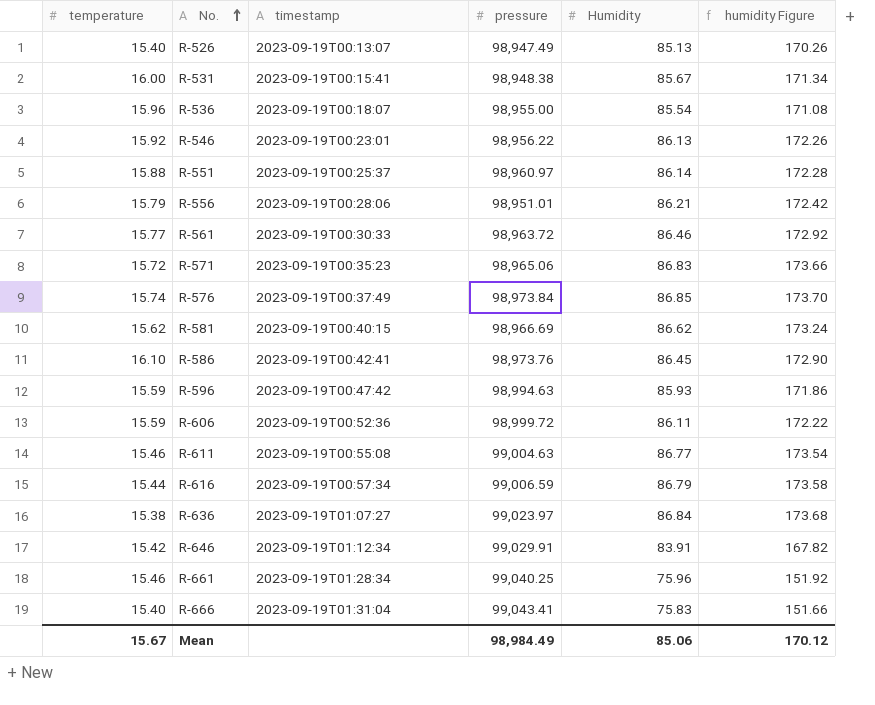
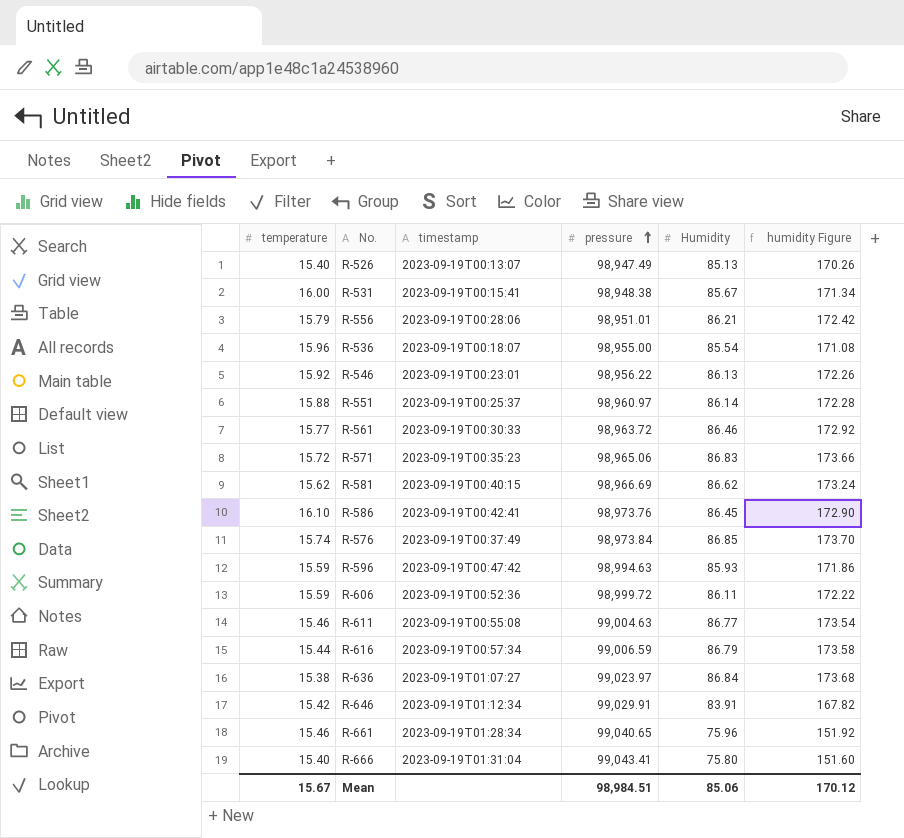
row order: No. ascending -> pressure ascending
R-661 | pressure: 99,040.25 -> 99,040.65
R-666 | Humidity: 75.83 -> 75.80
R-666 | humidity Figure: 151.66 -> 151.60
Mean | pressure: 98,984.49 -> 98,984.51

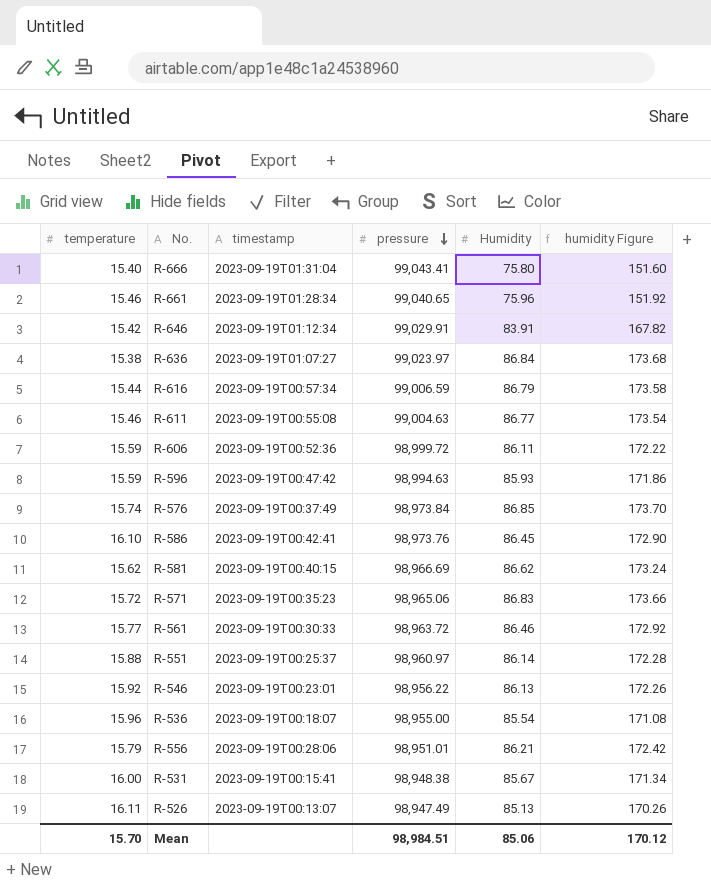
row order: pressure ascending -> pressure descending
R-526 | temperature: 15.40 -> 16.11
Mean | temperature: 15.67 -> 15.70

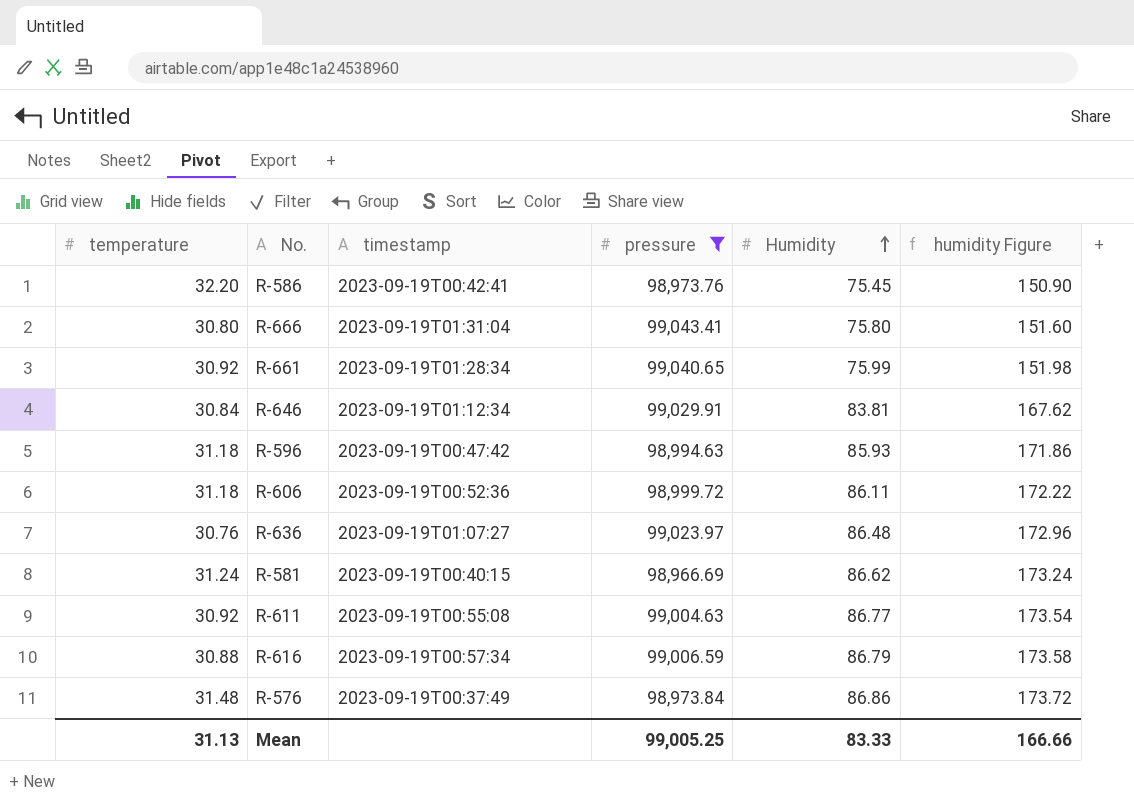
filter: none -> pressure >= 98,966.69
row order: pressure descending -> Humidity ascending
R-586 | temperature: 16.10 -> 32.20
R-586 | Humidity: 86.45 -> 75.45
R-586 | humidity Figure: 172.90 -> 150.90
R-666 | temperature: 15.40 -> 30.80
R-661 | temperature: 15.46 -> 30.92
R-661 | Humidity: 75.96 -> 75.99
R-661 | humidity Figure: 151.92 -> 151.98
R-646 | temperature: 15.42 -> 30.84
R-646 | Humidity: 83.91 -> 83.81
R-646 | humidity Figure: 167.82 -> 167.62
R-596 | temperature: 15.59 -> 31.18
R-606 | temperature: 15.59 -> 31.18
R-636 | temperature: 15.38 -> 30.76
R-636 | Humidity: 86.84 -> 86.48
R-636 | humidity Figure: 173.68 -> 172.96
R-581 | temperature: 15.62 -> 31.24
R-611 | temperature: 15.46 -> 30.92
R-616 | temperature: 15.44 -> 30.88
R-576 | temperature: 15.74 -> 31.48
R-576 | Humidity: 86.85 -> 86.86
R-576 | humidity Figure: 173.70 -> 173.72
Mean | temperature: 15.70 -> 31.13
Mean | pressure: 98,984.51 -> 99,005.25
Mean | Humidity: 85.06 -> 83.33
Mean | humidity Figure: 170.12 -> 166.66

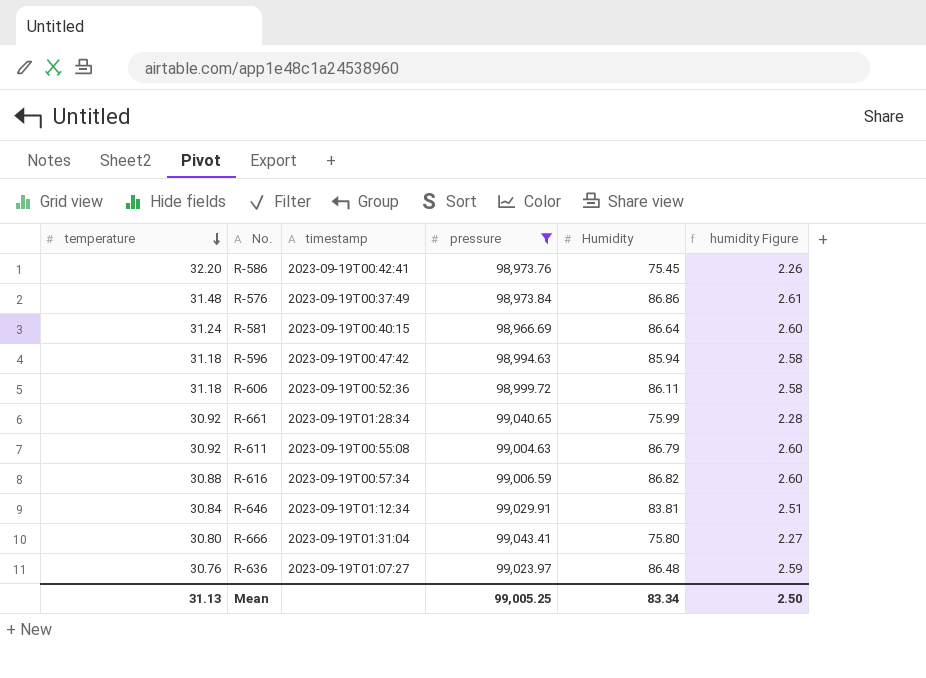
row order: Humidity ascending -> temperature descending
column humidity Figure | formula: [Humidity] * 2 -> [Humidity] * 0.03
R-581 | Humidity: 86.62 -> 86.64
R-596 | Humidity: 85.93 -> 85.94
R-611 | Humidity: 86.77 -> 86.79
R-616 | Humidity: 86.79 -> 86.82
Mean | Humidity: 83.33 -> 83.34
Mean | humidity Figure: 166.66 -> 2.50

